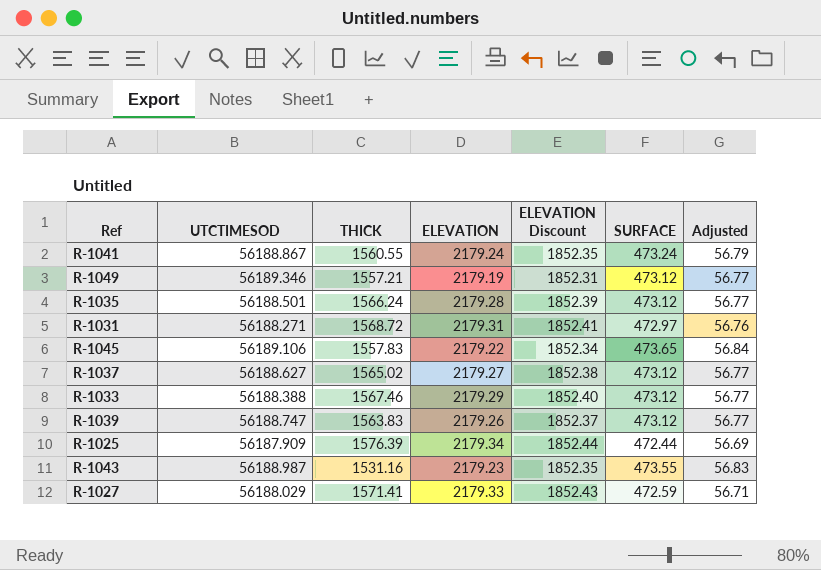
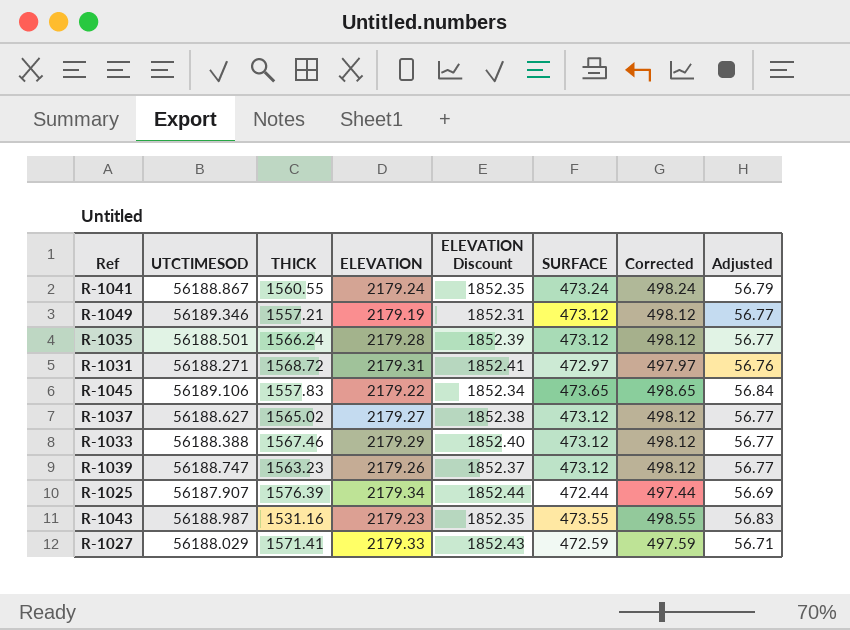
column Corrected | formula: none -> [SURFACE] + 25
R-1039 | THICK: 1563.83 -> 1563.23
R-1025 | UTCTIMESOD: 56187.909 -> 56187.907

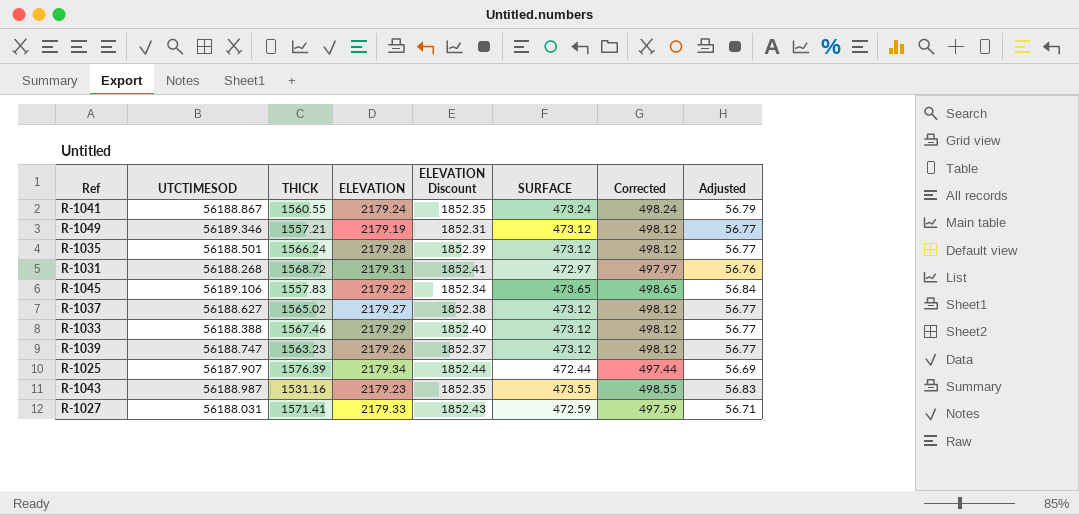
R-1031 | UTCTIMESOD: 56188.271 -> 56188.268
R-1027 | UTCTIMESOD: 56188.029 -> 56188.031

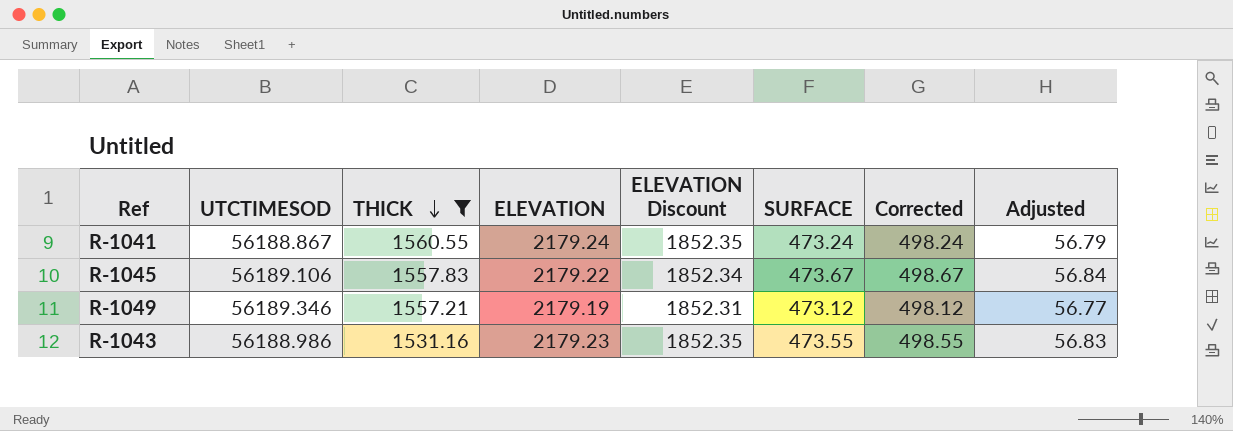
filter: none -> THICK <= 1560.55
row order: none -> THICK descending
R-1045 | SURFACE: 473.65 -> 473.67
R-1045 | Corrected: 498.65 -> 498.67
R-1043 | UTCTIMESOD: 56188.987 -> 56188.986

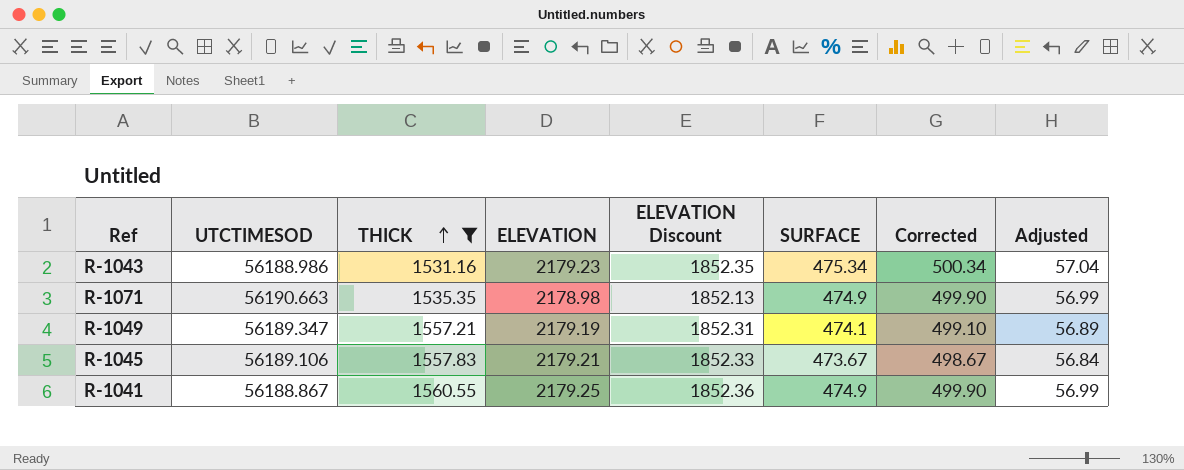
row order: THICK descending -> THICK ascending
R-1043 | SURFACE: 473.55 -> 475.34
R-1043 | Corrected: 498.55 -> 500.34
R-1043 | Adjusted: 56.83 -> 57.04
row R-1071: none -> 56190.663 | 1535.35 | 2178.98 | 1852.13 | 474.9 | 499.90 | 56.99
R-1049 | UTCTIMESOD: 56189.346 -> 56189.347
R-1049 | SURFACE: 473.12 -> 474.1
R-1049 | Corrected: 498.12 -> 499.10
R-1049 | Adjusted: 56.77 -> 56.89
R-1045 | ELEVATION: 2179.22 -> 2179.21
R-1045 | ELEVATION Discount: 1852.34 -> 1852.33
R-1041 | ELEVATION: 2179.24 -> 2179.25
R-1041 | ELEVATION Discount: 1852.35 -> 1852.36
R-1041 | SURFACE: 473.24 -> 474.9
R-1041 | Corrected: 498.24 -> 499.90
R-1041 | Adjusted: 56.79 -> 56.99

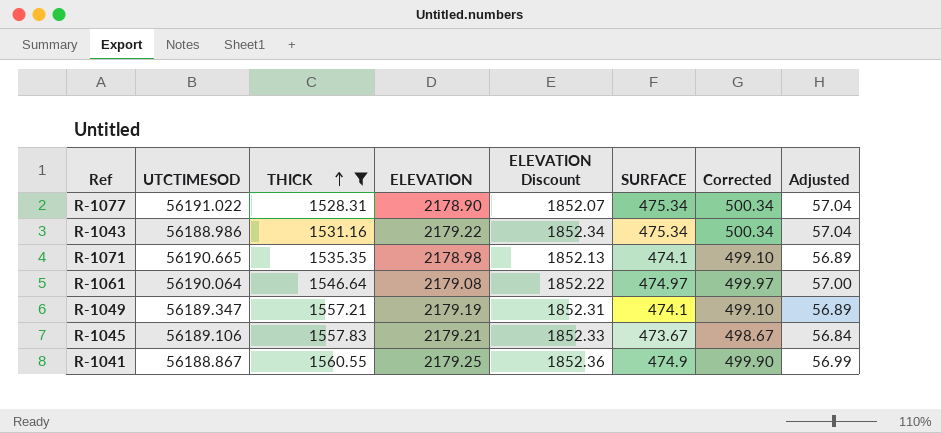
row R-1077: none -> 56191.022 | 1528.31 | 2178.90 | 1852.07 | 475.34 | 500.34 | 57.04
R-1043 | ELEVATION: 2179.23 -> 2179.22
R-1043 | ELEVATION Discount: 1852.35 -> 1852.34
R-1071 | UTCTIMESOD: 56190.663 -> 56190.665
R-1071 | SURFACE: 474.9 -> 474.1
R-1071 | Corrected: 499.90 -> 499.10
R-1071 | Adjusted: 56.99 -> 56.89
row R-1061: none -> 56190.064 | 1546.64 | 2179.08 | 1852.22 | 474.97 | 499.97 | 57.00

